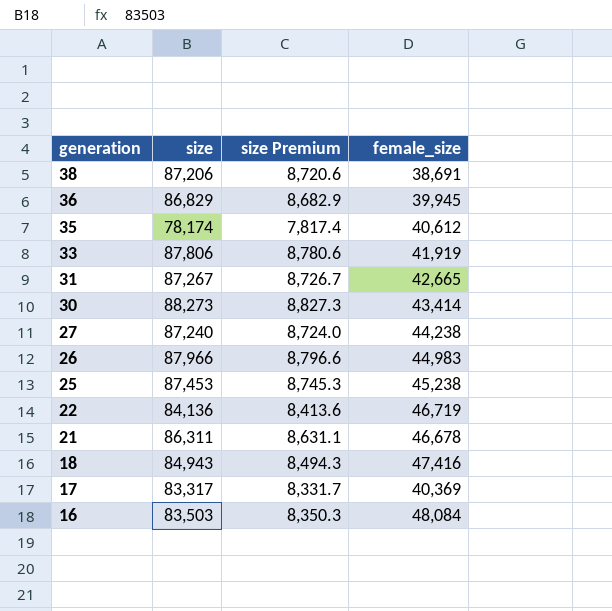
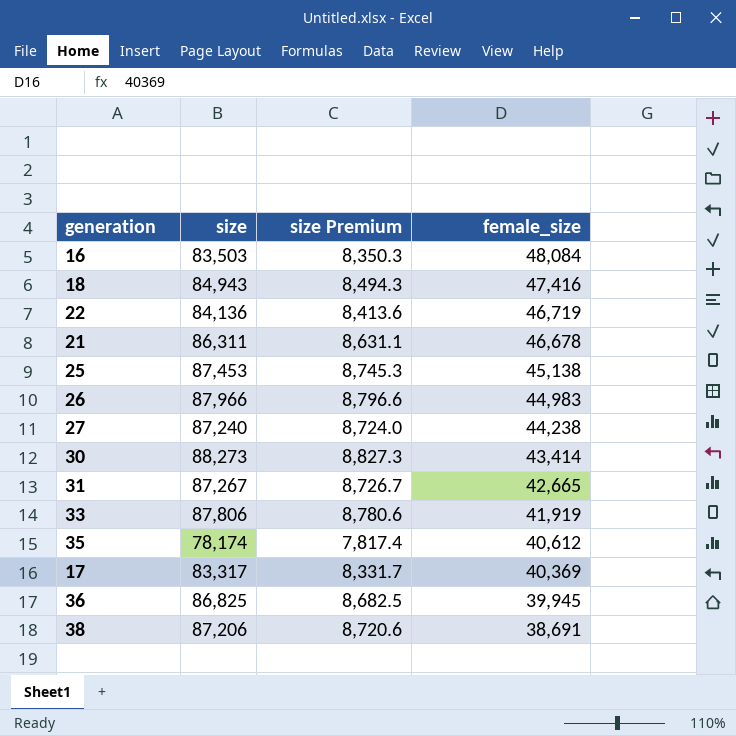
row order: generation descending -> female_size descending
25 | female_size: 45,238 -> 45,138
36 | size: 86,829 -> 86,825
36 | size Premium: 8,682.9 -> 8,682.5

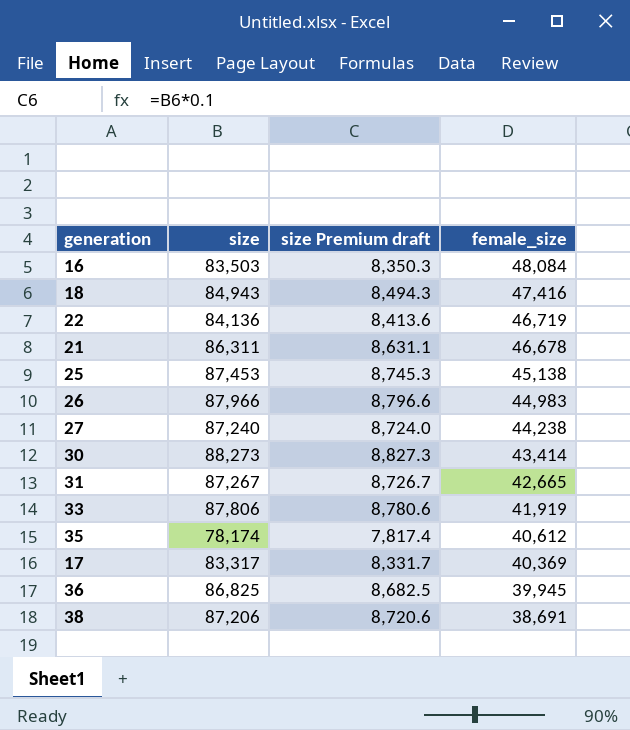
column name: size Premium -> size Premium draft

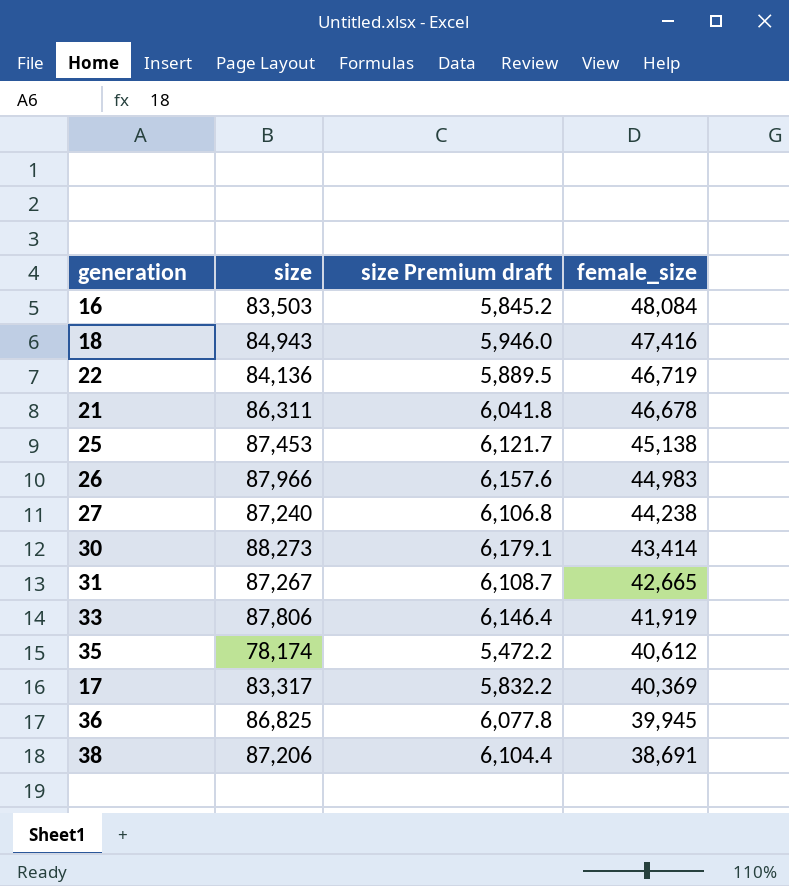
column size Premium draft | formula: [size] * 0.1 -> [size] * 0.07

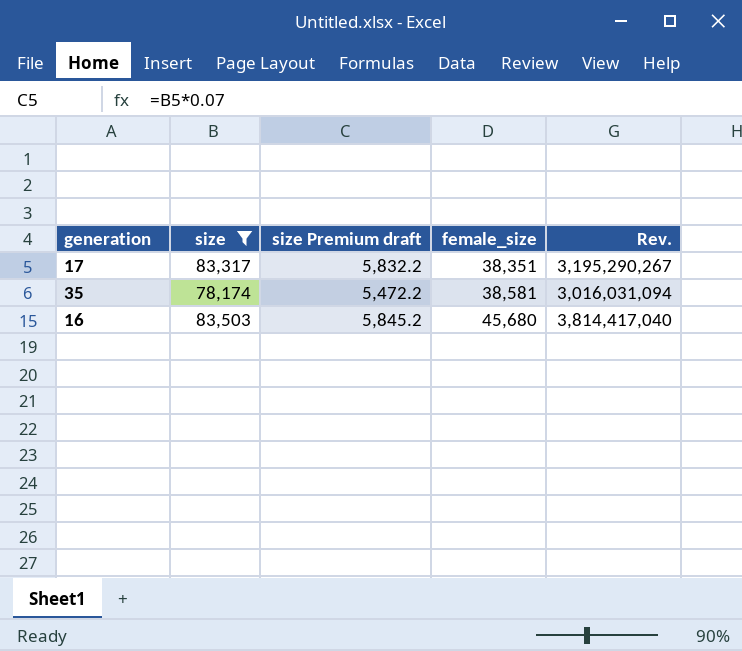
filter: none -> size <= 83,503
row order: female_size descending -> female_size ascending
column Rev. | formula: none -> [size] * [female_size]
17 | female_size: 40,369 -> 38,351
35 | female_size: 40,612 -> 38,581
16 | female_size: 48,084 -> 45,680

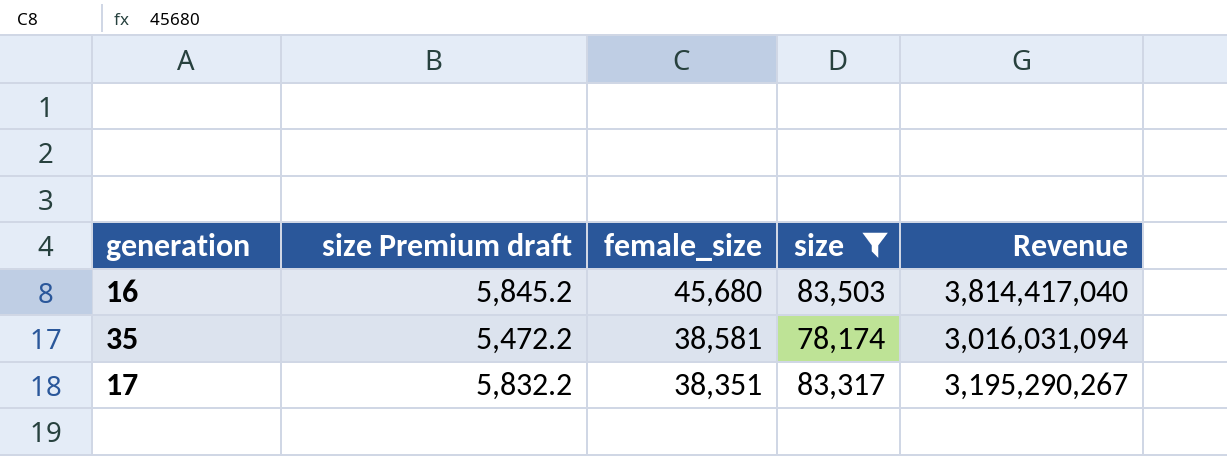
row order: female_size ascending -> female_size descending
column size | position: 2 -> 4
column name: Rev. -> Revenue

